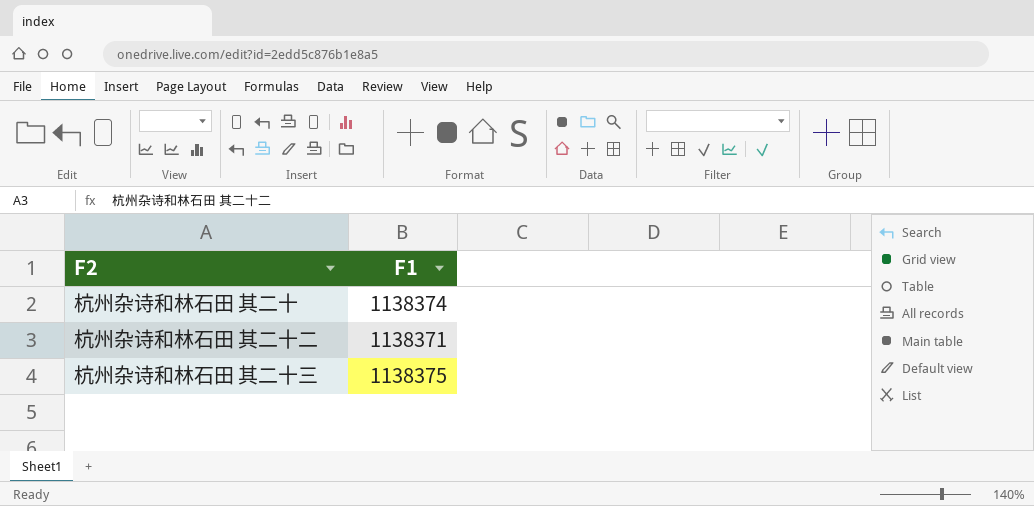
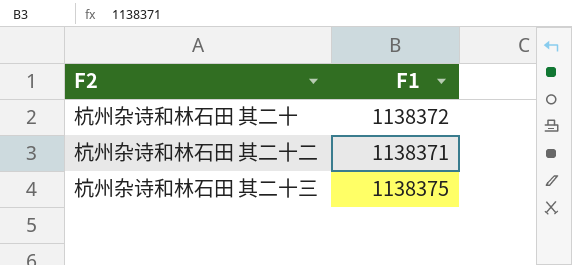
杭州杂诗和林石田 其二十 | F1: 1138374 -> 1138372

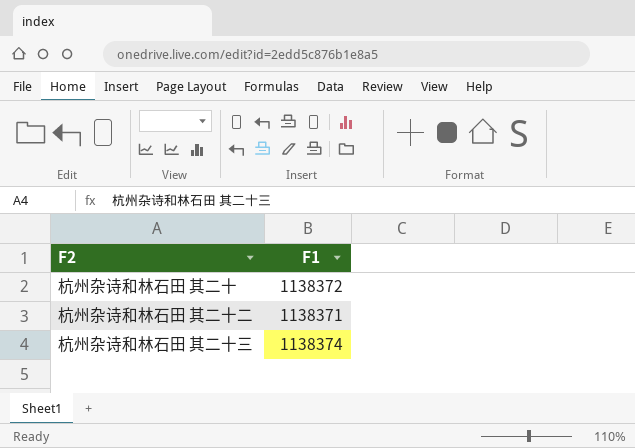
杭州杂诗和林石田 其二十三 | F1: 1138375 -> 1138374

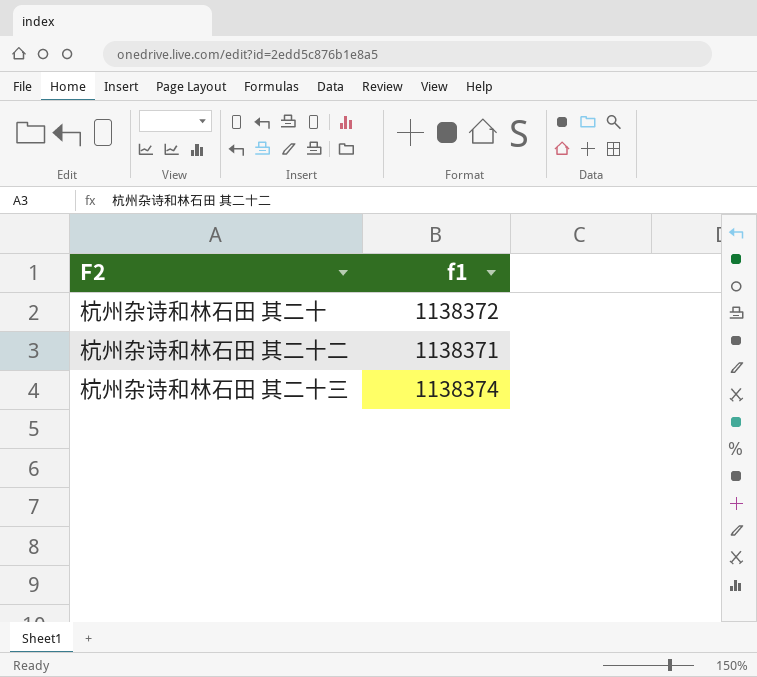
column name: F1 -> f1

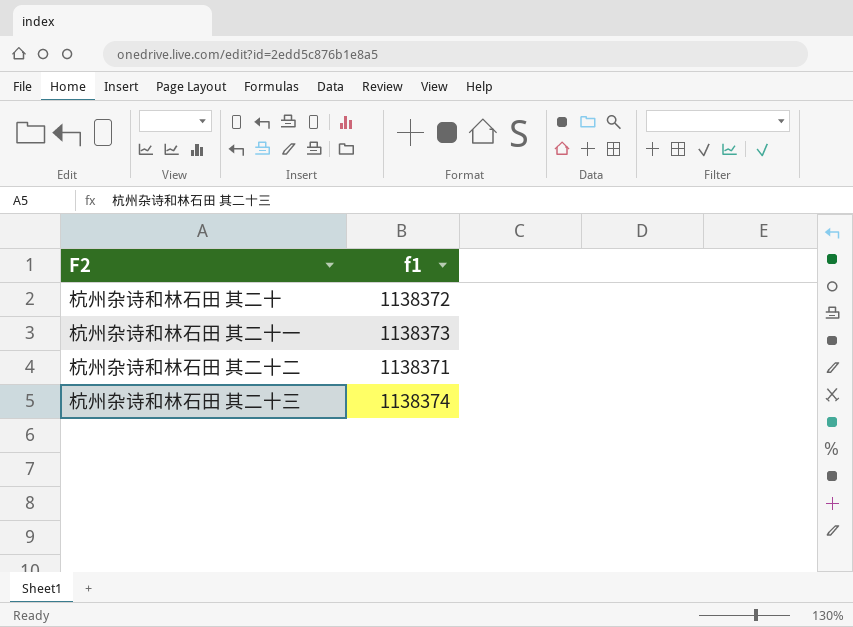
row 杭州杂诗和林石田 其二十一: none -> 1138373

